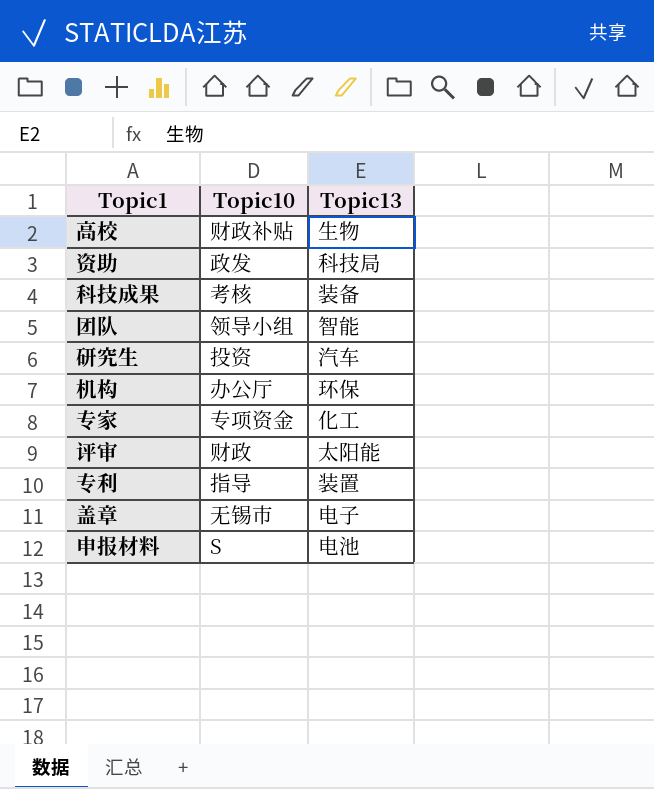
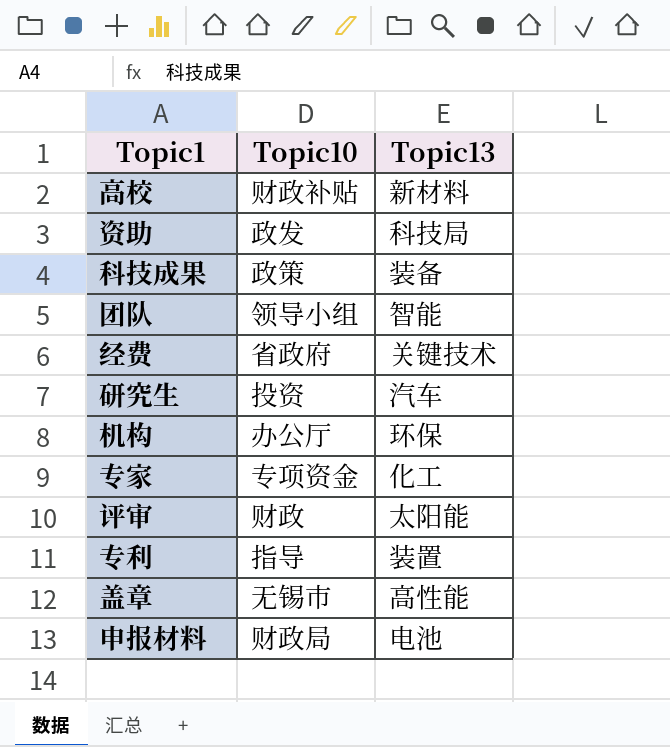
高校 | Topic13: 生物 -> 新材料
科技成果 | Topic10: 考核 -> 政策
row 经费: none -> 省政府 | 关键技术
盖章 | Topic13: 电子 -> 高性能
申报材料 | Topic10: S -> 财政局

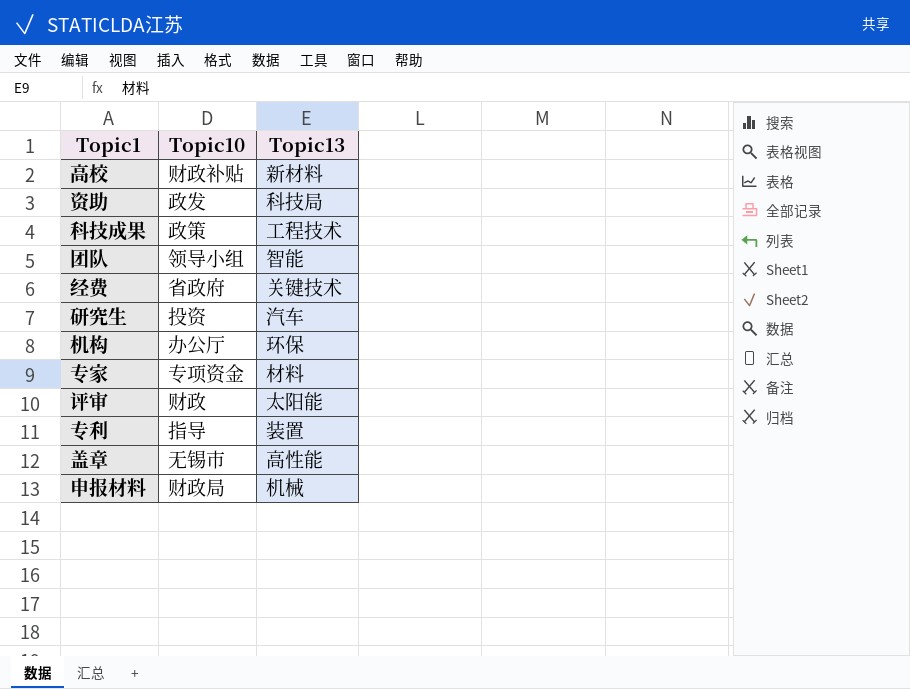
科技成果 | Topic13: 装备 -> 工程技术
专家 | Topic13: 化工 -> 材料
申报材料 | Topic13: 电池 -> 机械

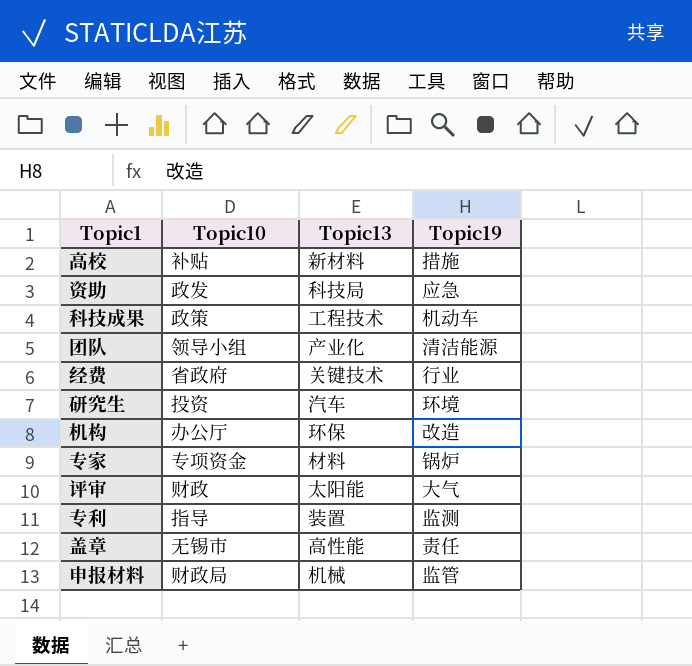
column Topic19 | position: none -> 4
高校 | Topic10: 财政补贴 -> 补贴
团队 | Topic13: 智能 -> 产业化

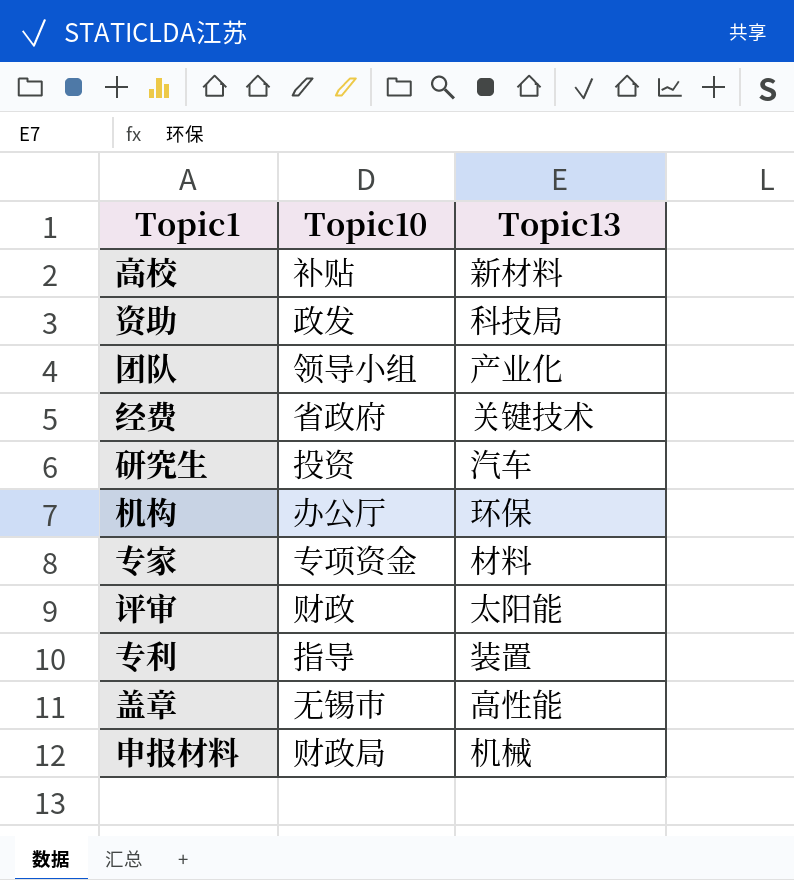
column Topic19 | position: 4 -> none
row 科技成果: 政策 | 工程技术 | 机动车 -> none

